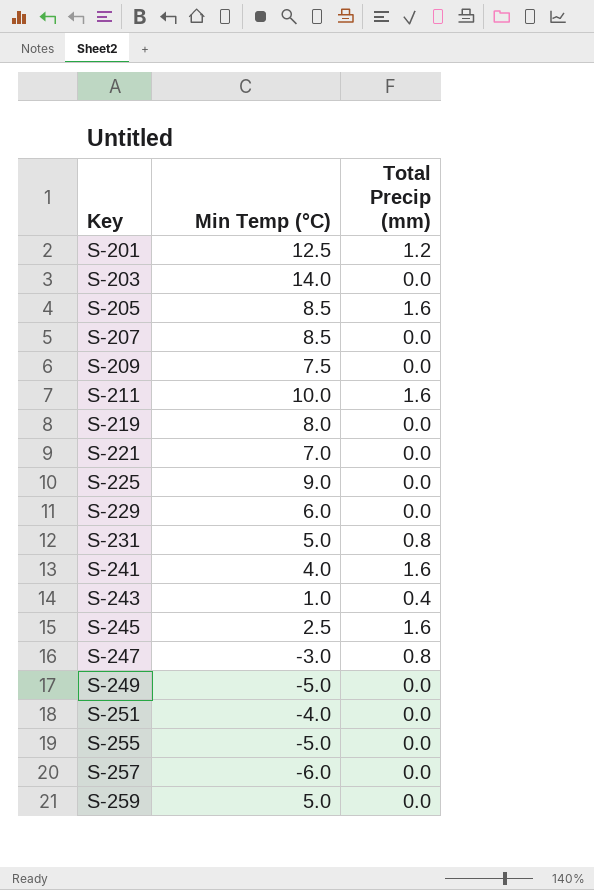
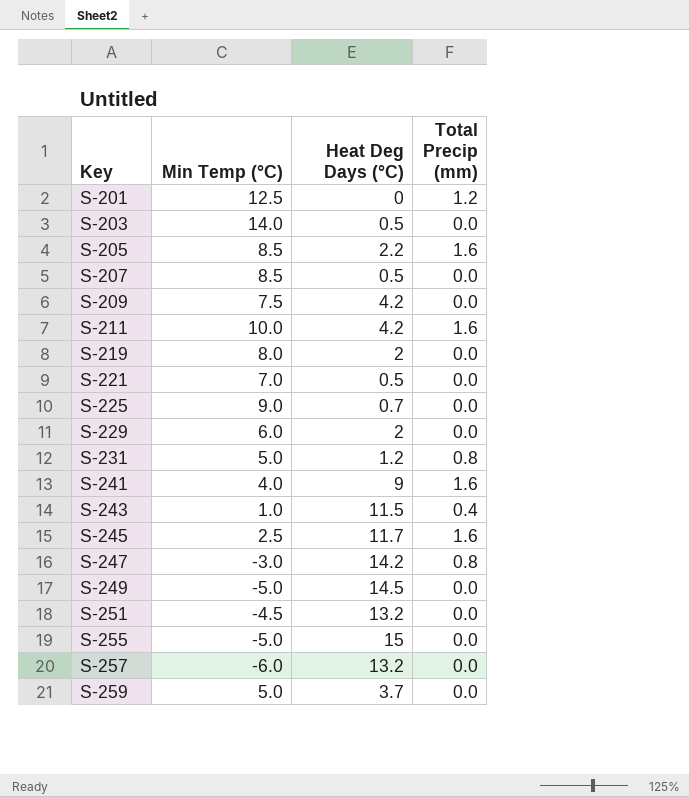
column Heat Deg Days (°C) | position: none -> 3
S-251 | Min Temp (°C): -4.0 -> -4.5

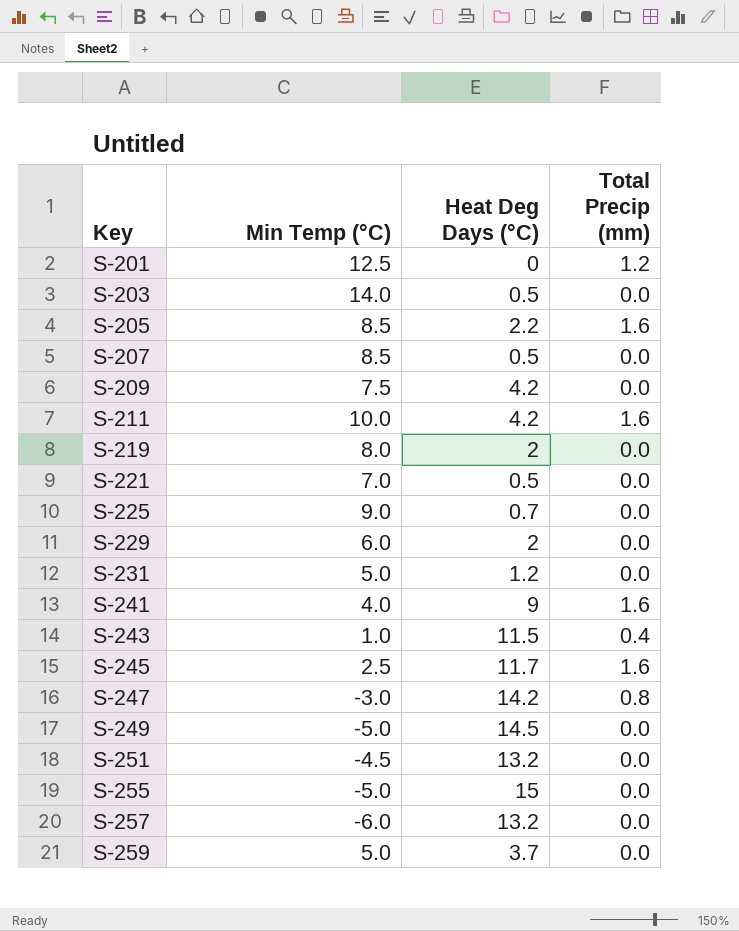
S-231 | Total Precip (mm): 0.8 -> 0.0

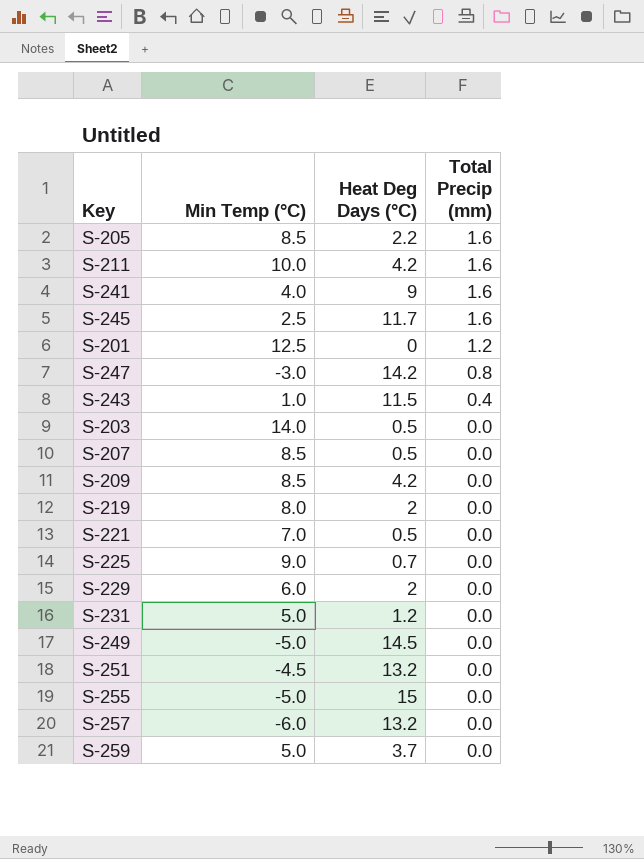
row order: Key ascending -> Total Precip (mm) descending
S-209 | Min Temp (°C): 7.5 -> 8.5

